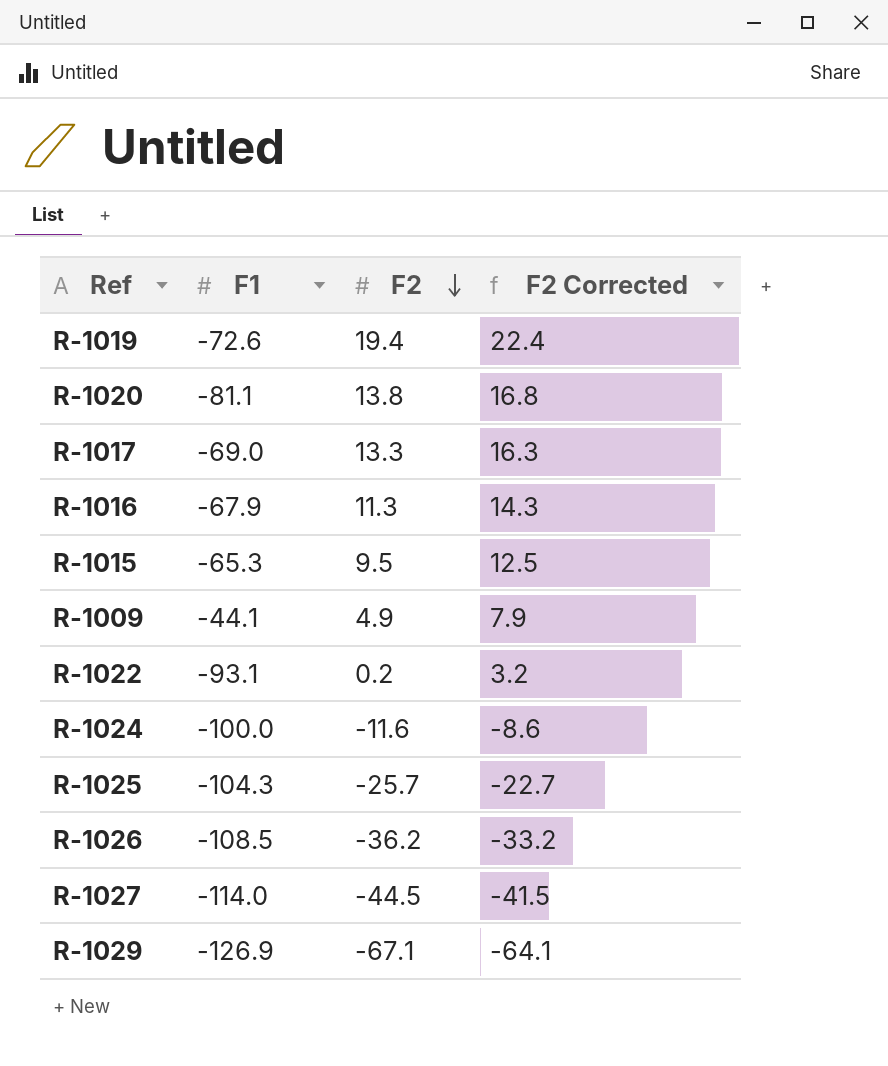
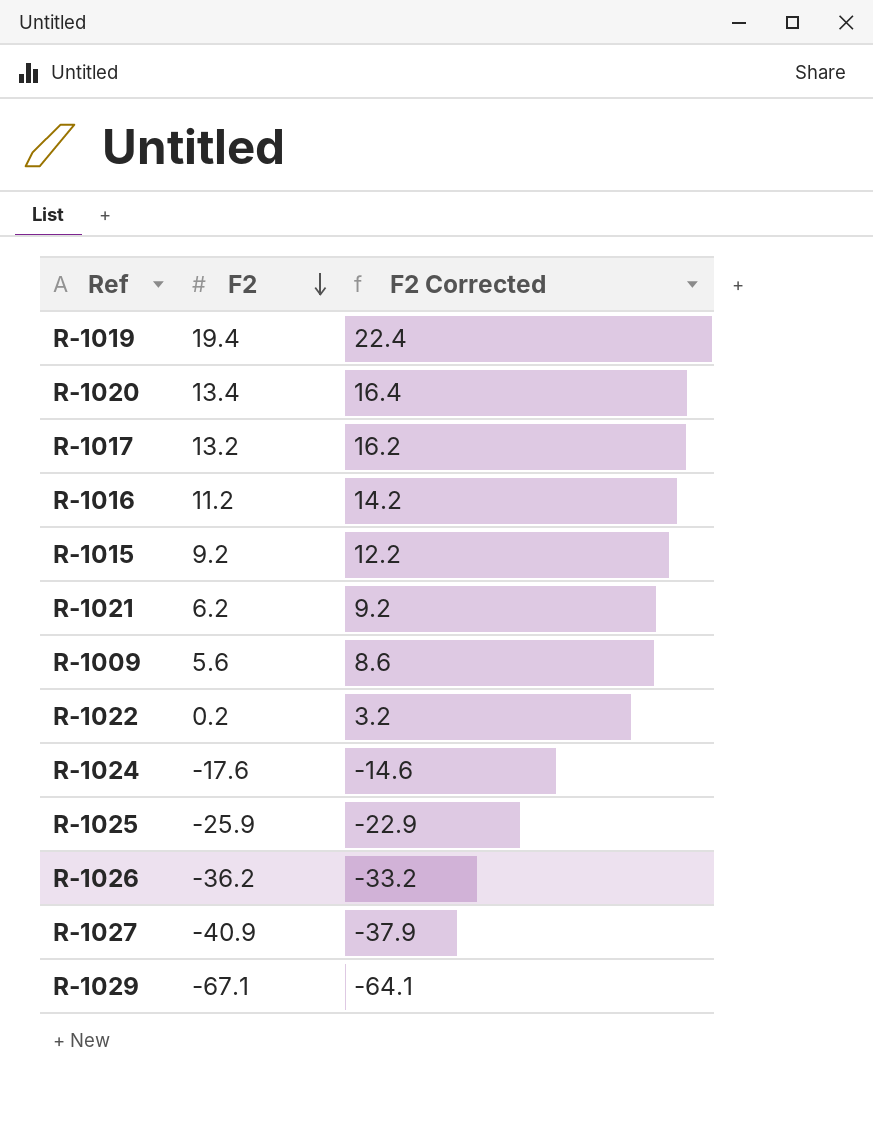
column F1 | position: 2 -> none
R-1020 | F2: 13.8 -> 13.4
R-1020 | F2 Corrected: 16.8 -> 16.4
R-1017 | F2: 13.3 -> 13.2
R-1017 | F2 Corrected: 16.3 -> 16.2
R-1016 | F2: 11.3 -> 11.2
R-1016 | F2 Corrected: 14.3 -> 14.2
R-1015 | F2: 9.5 -> 9.2
R-1015 | F2 Corrected: 12.5 -> 12.2
row R-1021: none -> 6.2 | 9.2
R-1009 | F2: 4.9 -> 5.6
R-1009 | F2 Corrected: 7.9 -> 8.6
R-1024 | F2: -11.6 -> -17.6
R-1024 | F2 Corrected: -8.6 -> -14.6
R-1025 | F2: -25.7 -> -25.9
R-1025 | F2 Corrected: -22.7 -> -22.9
R-1027 | F2: -44.5 -> -40.9
R-1027 | F2 Corrected: -41.5 -> -37.9

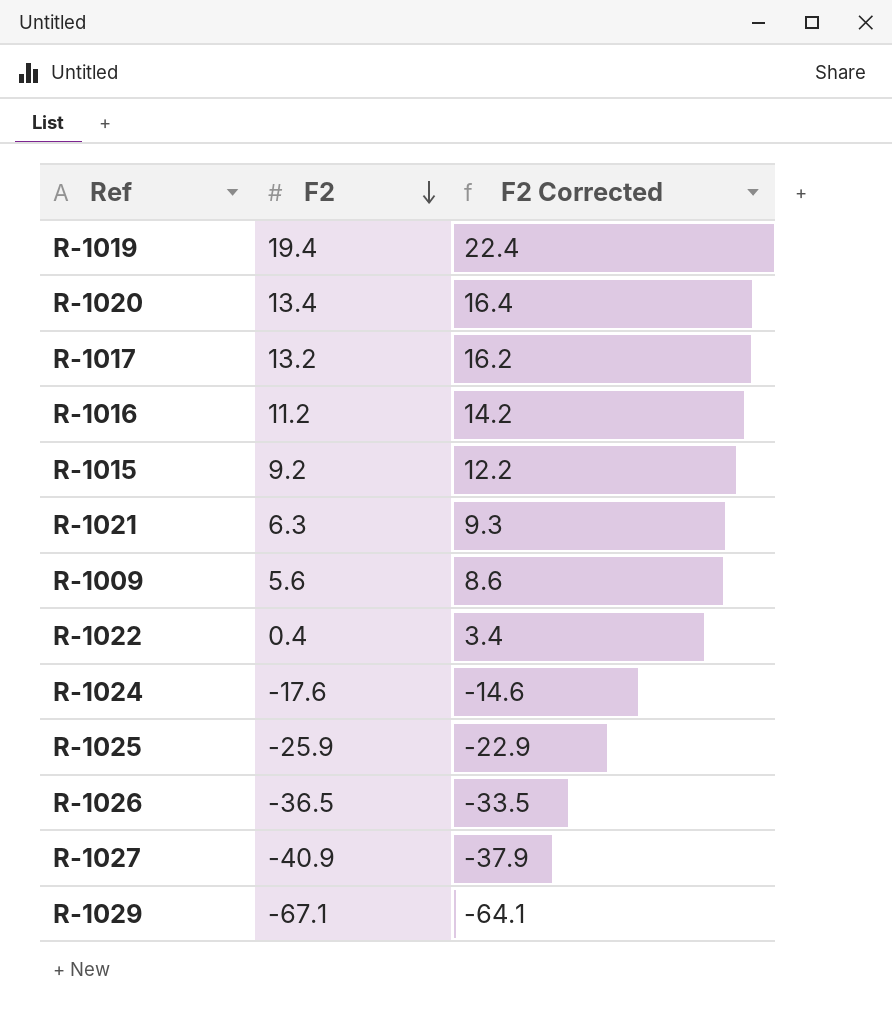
R-1021 | F2: 6.2 -> 6.3
R-1021 | F2 Corrected: 9.2 -> 9.3
R-1022 | F2: 0.2 -> 0.4
R-1022 | F2 Corrected: 3.2 -> 3.4
R-1026 | F2: -36.2 -> -36.5
R-1026 | F2 Corrected: -33.2 -> -33.5

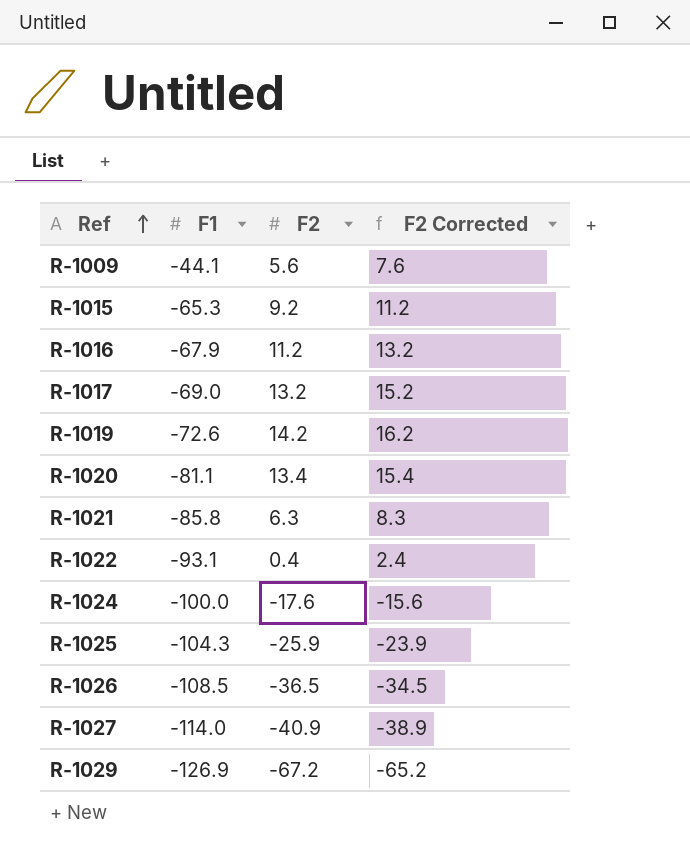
row order: F2 descending -> Ref ascending
column F1 | position: none -> 2
column F2 Corrected | formula: [F2] + 3 -> [F2] + 2
R-1019 | F2: 19.4 -> 14.2
R-1029 | F2: -67.1 -> -67.2

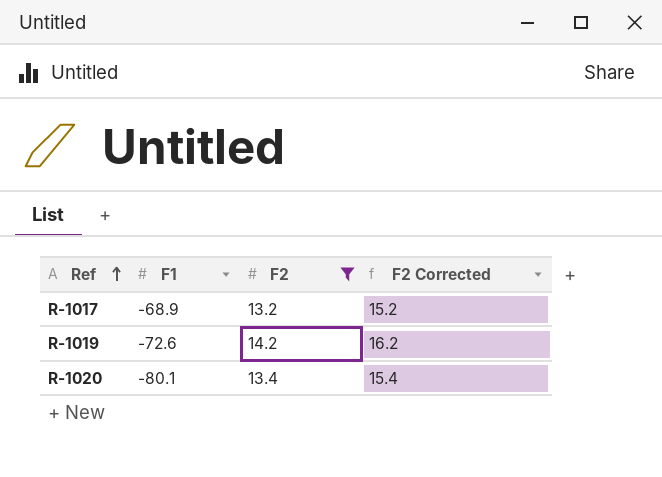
filter: none -> F2 >= 13.2
R-1017 | F1: -69.0 -> -68.9
R-1020 | F1: -81.1 -> -80.1

